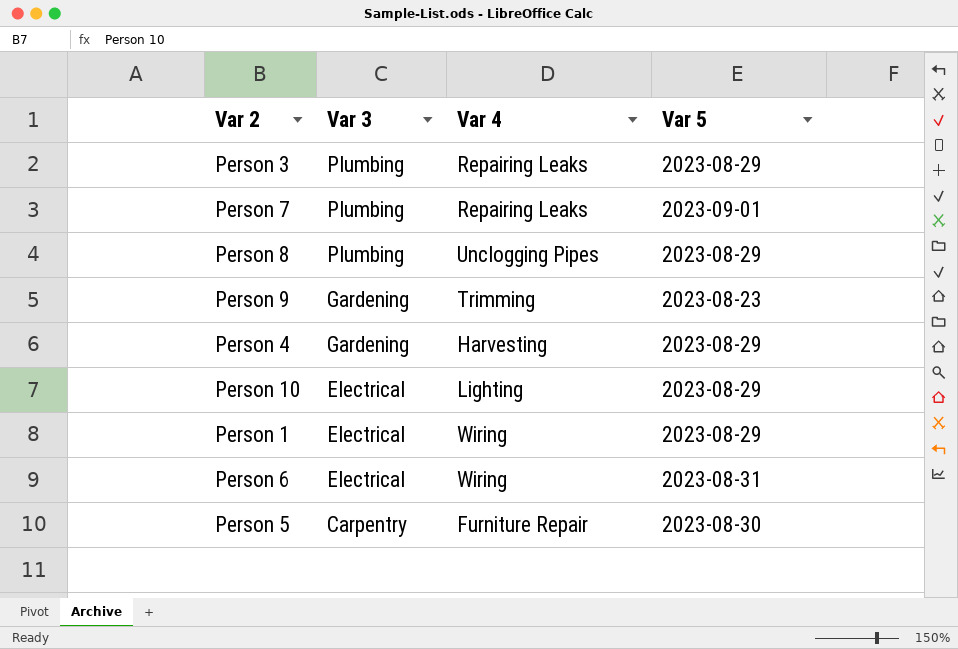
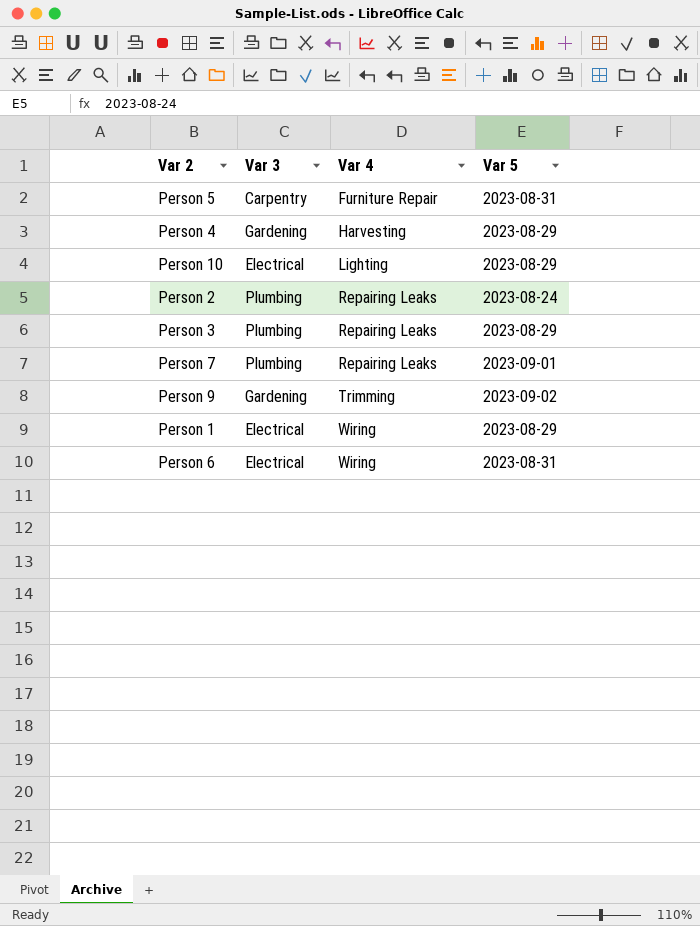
row order: Var 3 descending -> Var 4 ascending
row Person 8: Plumbing | Unclogging Pipes | 2023-08-29 -> none
Person 5 | Var 5: 2023-08-30 -> 2023-08-31
row Person 2: none -> Plumbing | Repairing Leaks | 2023-08-24
Person 9 | Var 5: 2023-08-23 -> 2023-09-02

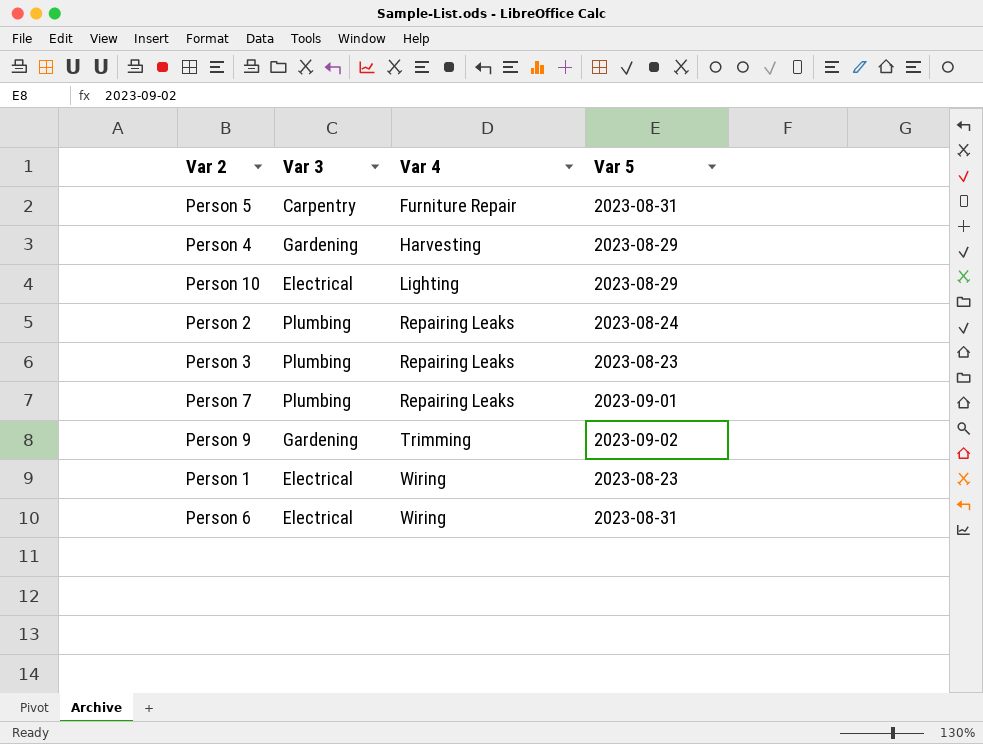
Person 3 | Var 5: 2023-08-29 -> 2023-08-23
Person 1 | Var 5: 2023-08-29 -> 2023-08-23

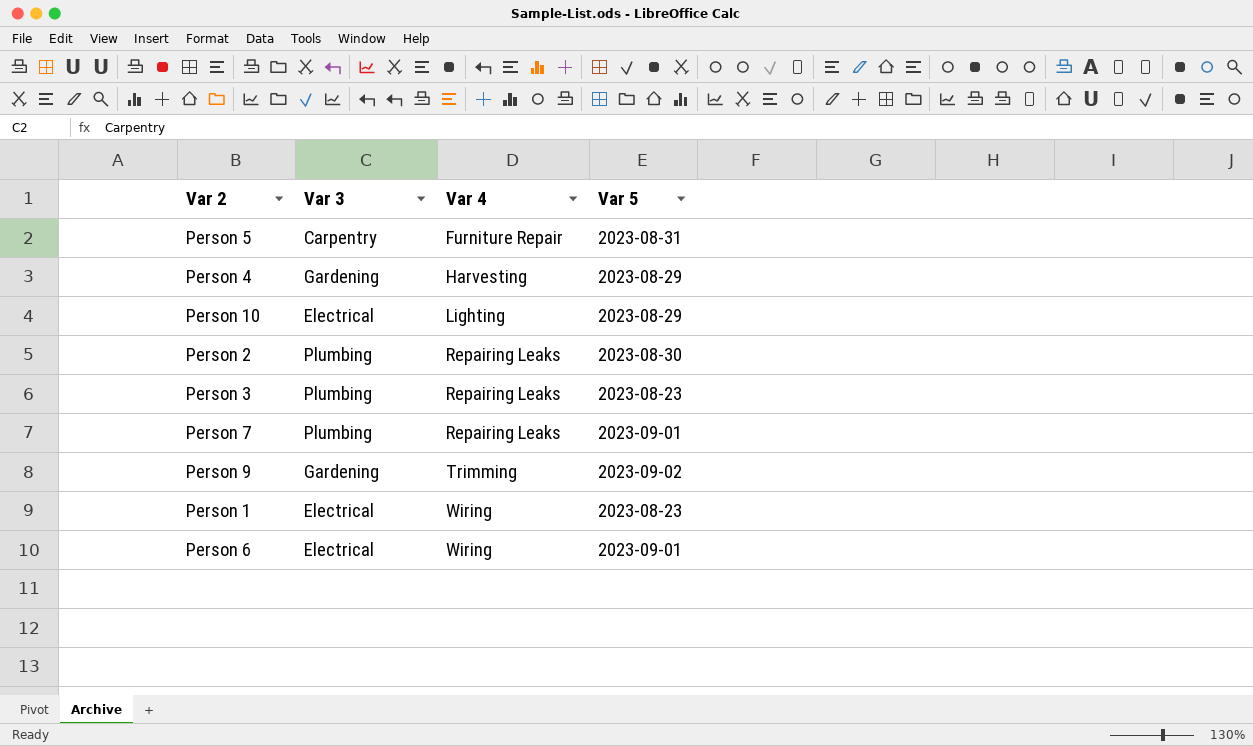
Person 2 | Var 5: 2023-08-24 -> 2023-08-30
Person 6 | Var 5: 2023-08-31 -> 2023-09-01

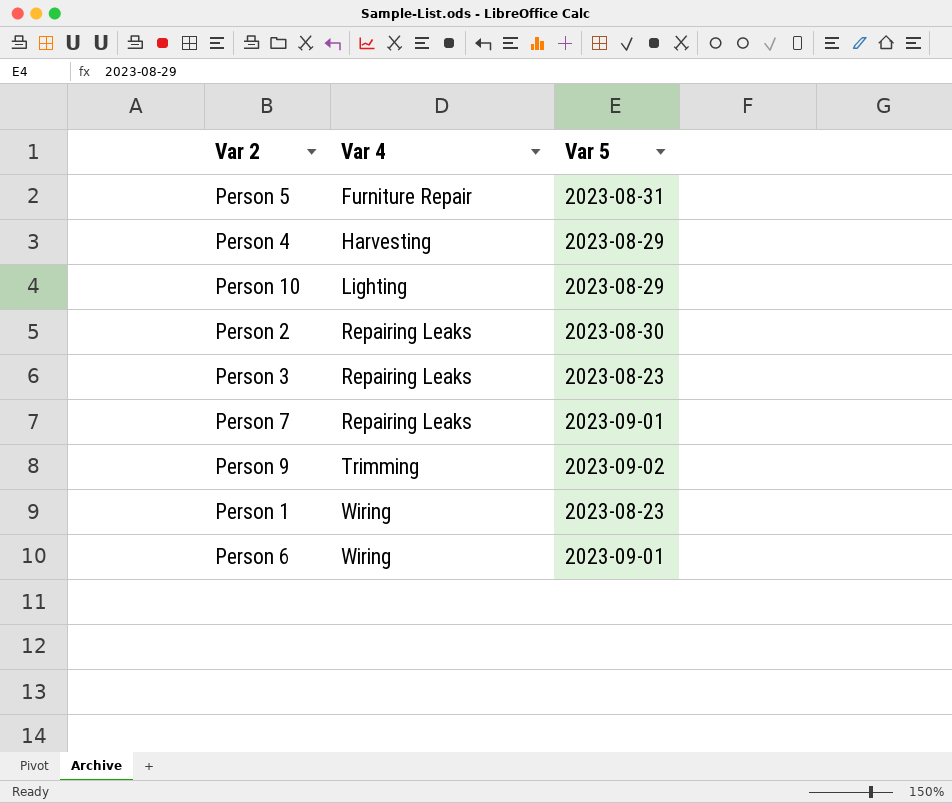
column Var 3 | position: 2 -> none

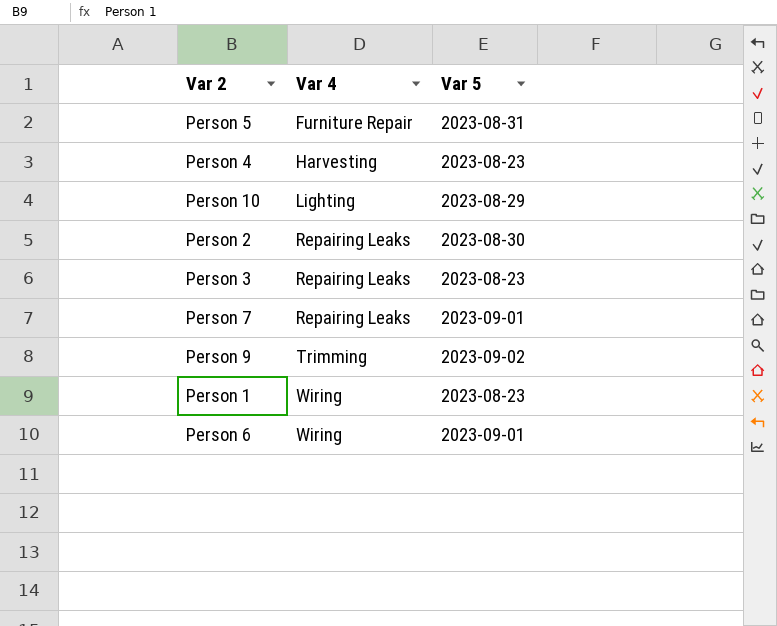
Person 4 | Var 5: 2023-08-29 -> 2023-08-23

